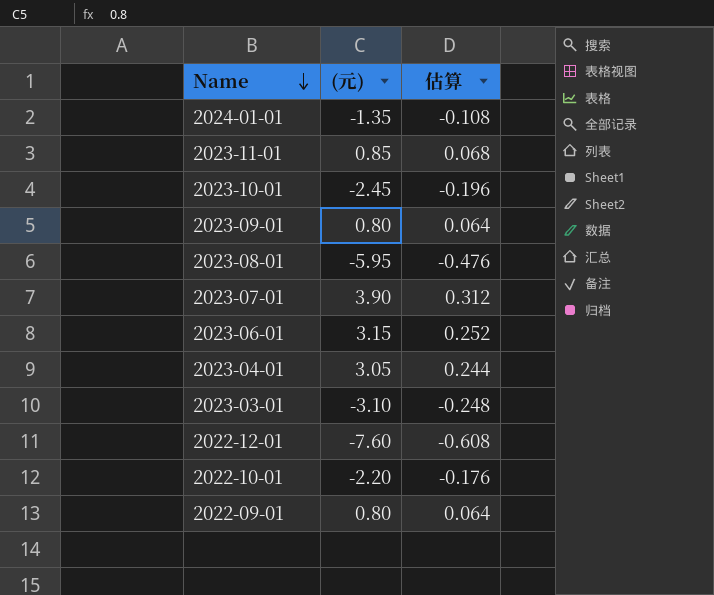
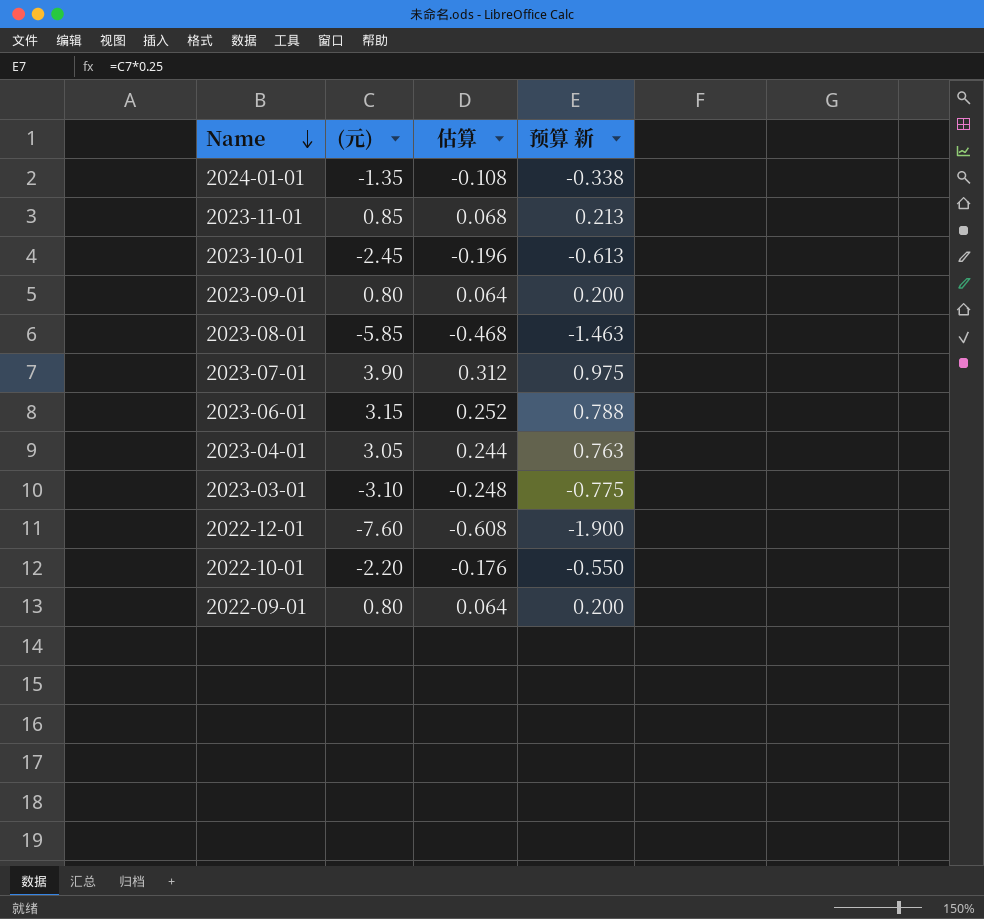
column 预算 新 | formula: none -> [(元)] * 0.25
2023-08-01 | (元): -5.95 -> -5.85
2023-08-01 | 估算: -0.476 -> -0.468

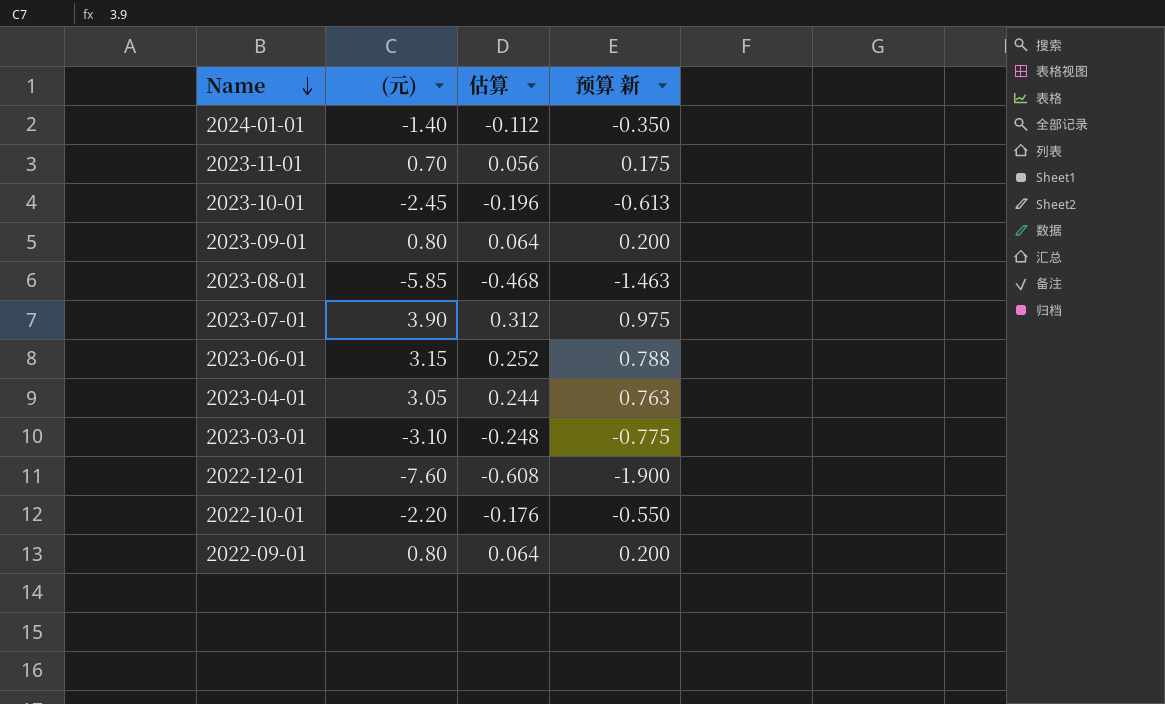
2024-01-01 | (元): -1.35 -> -1.40
2024-01-01 | 估算: -0.108 -> -0.112
2024-01-01 | 预算 新: -0.338 -> -0.350
2023-11-01 | (元): 0.85 -> 0.70
2023-11-01 | 估算: 0.068 -> 0.056
2023-11-01 | 预算 新: 0.213 -> 0.175

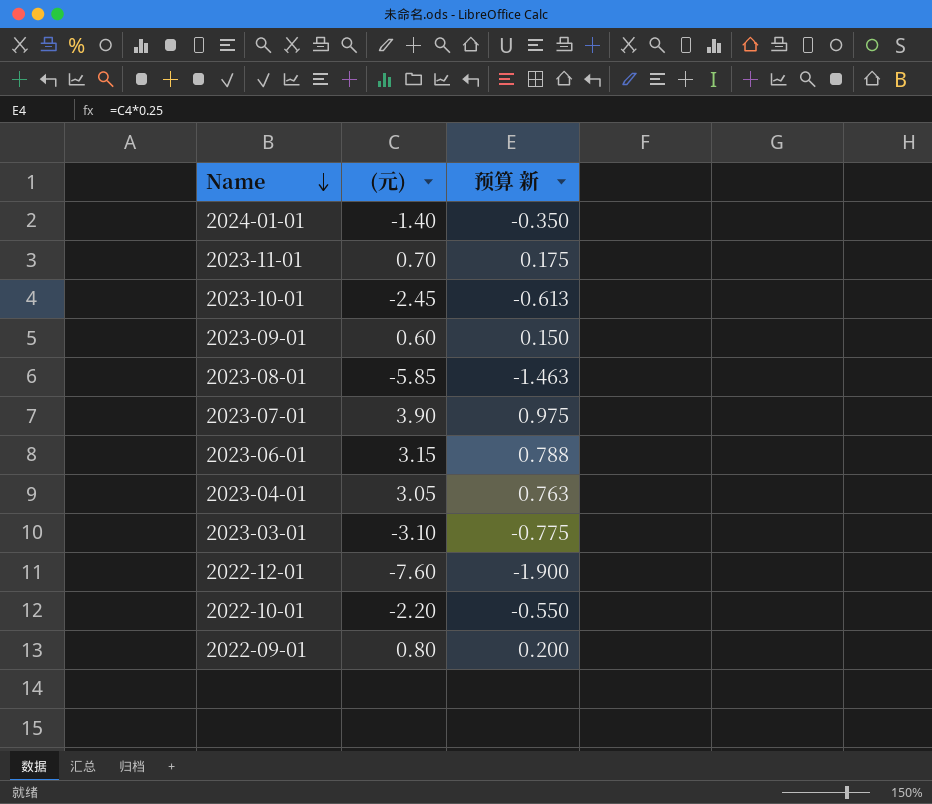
column 估算 | formula: [(元)] * 0.08 -> none
2023-09-01 | (元): 0.80 -> 0.60
2023-09-01 | 预算 新: 0.200 -> 0.150

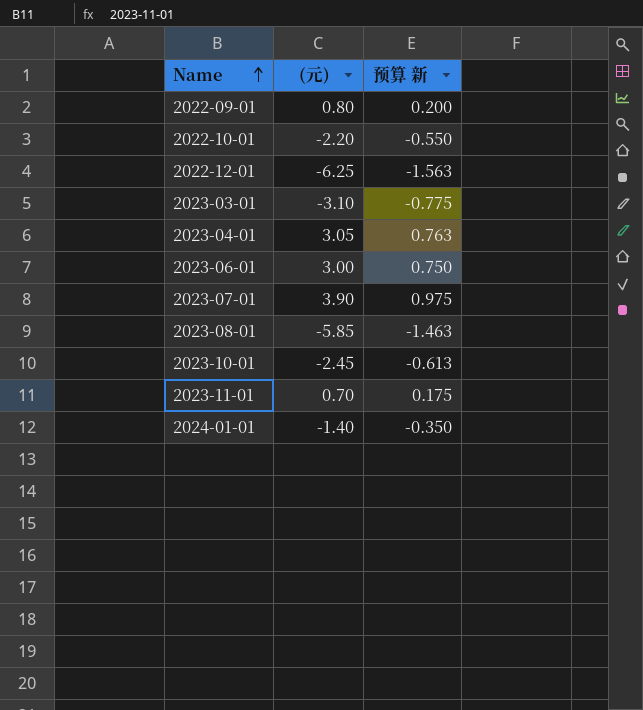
row order: Name descending -> Name ascending
row 2023-09-01: 0.60 | 0.150 -> none
2022-12-01 | (元): -7.60 -> -6.25
2022-12-01 | 预算 新: -1.900 -> -1.563
2023-06-01 | (元): 3.15 -> 3.00
2023-06-01 | 预算 新: 0.788 -> 0.750

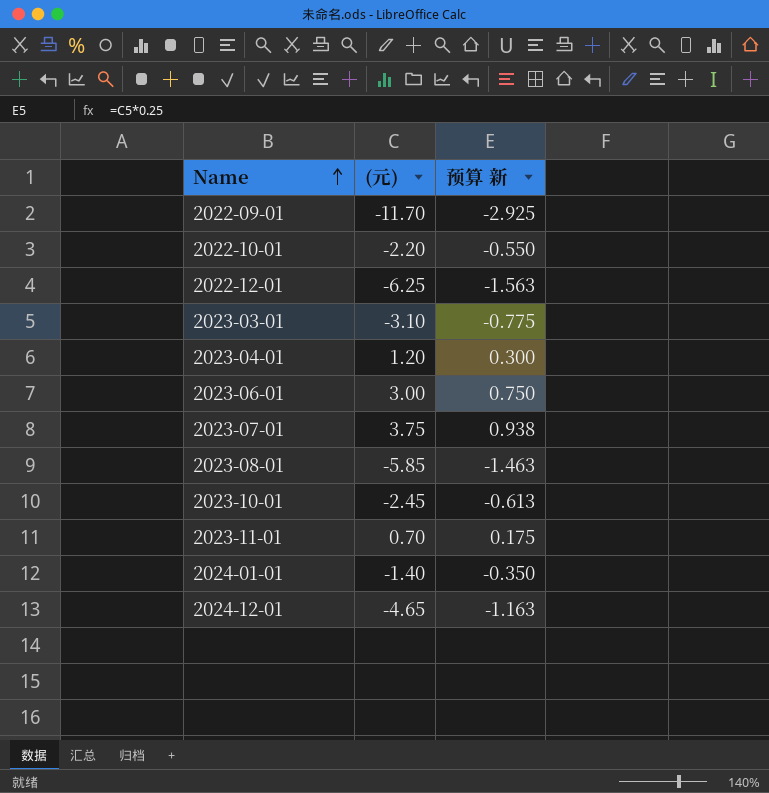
2022-09-01 | (元): 0.80 -> -11.70
2022-09-01 | 预算 新: 0.200 -> -2.925
2023-04-01 | (元): 3.05 -> 1.20
2023-04-01 | 预算 新: 0.763 -> 0.300
2023-07-01 | (元): 3.90 -> 3.75
2023-07-01 | 预算 新: 0.975 -> 0.938
row 2024-12-01: none -> -4.65 | -1.163

